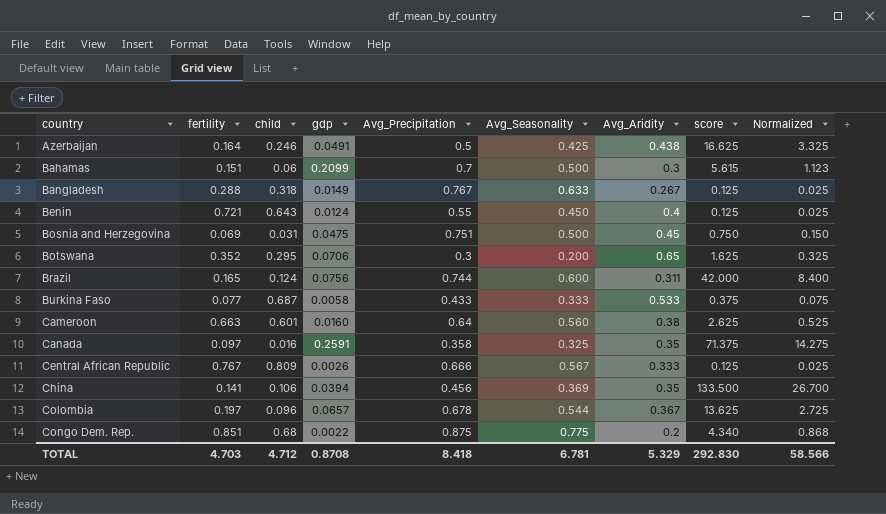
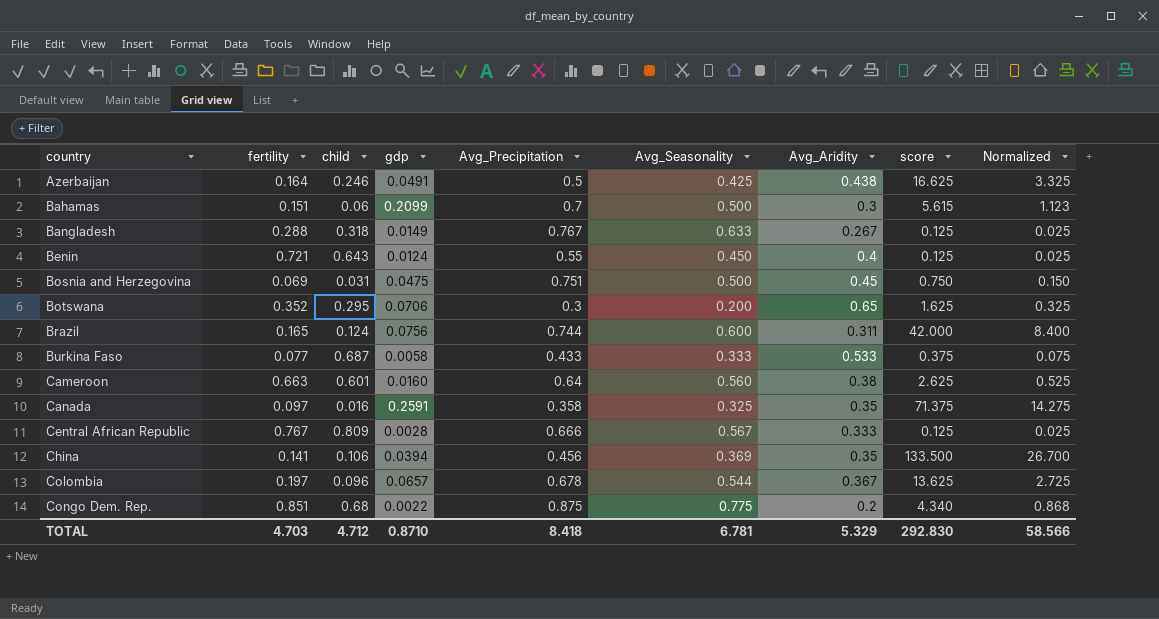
Central African Republic | gdp: 0.0026 -> 0.0028
TOTAL | gdp: 0.8708 -> 0.8710

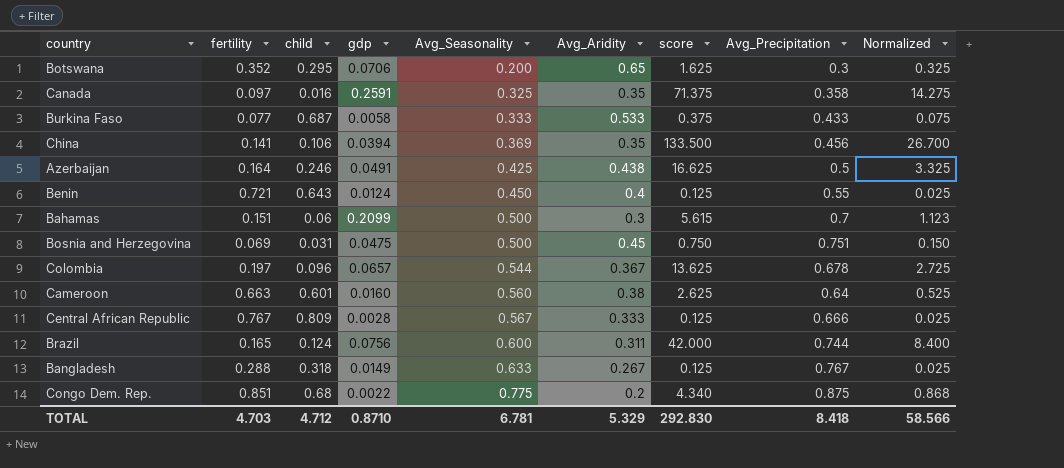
row order: country ascending -> Avg_Seasonality ascending
column Avg_Precipitation | position: 5 -> 8

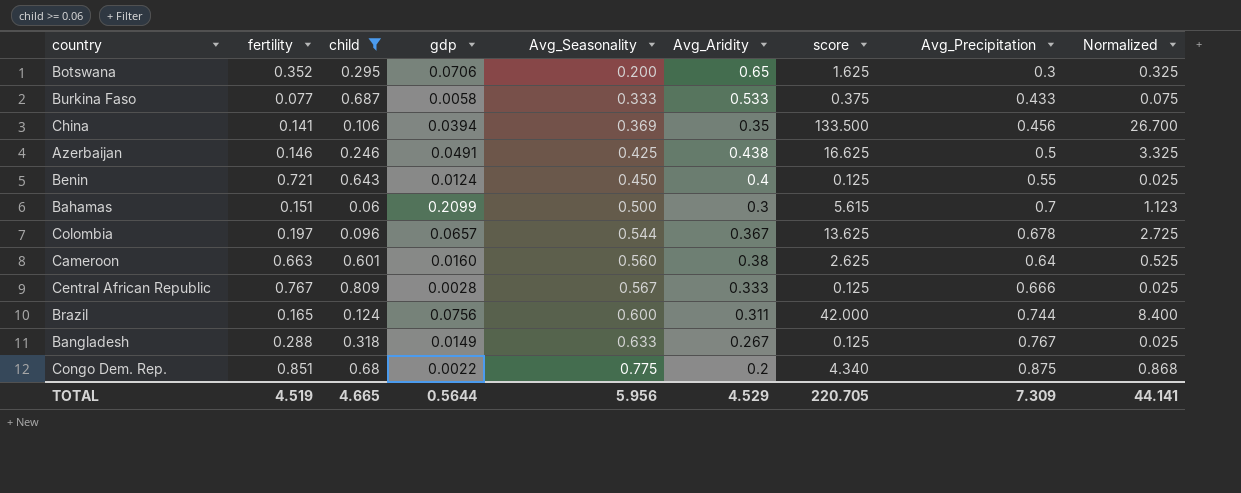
filter: none -> child >= 0.06
Azerbaijan | fertility: 0.164 -> 0.146
TOTAL | fertility: 4.703 -> 4.519
TOTAL | child: 4.712 -> 4.665
TOTAL | gdp: 0.8710 -> 0.5644
TOTAL | Avg_Seasonality: 6.781 -> 5.956
TOTAL | Avg_Aridity: 5.329 -> 4.529
TOTAL | score: 292.830 -> 220.705
TOTAL | Avg_Precipitation: 8.418 -> 7.309
TOTAL | Normalized: 58.566 -> 44.141

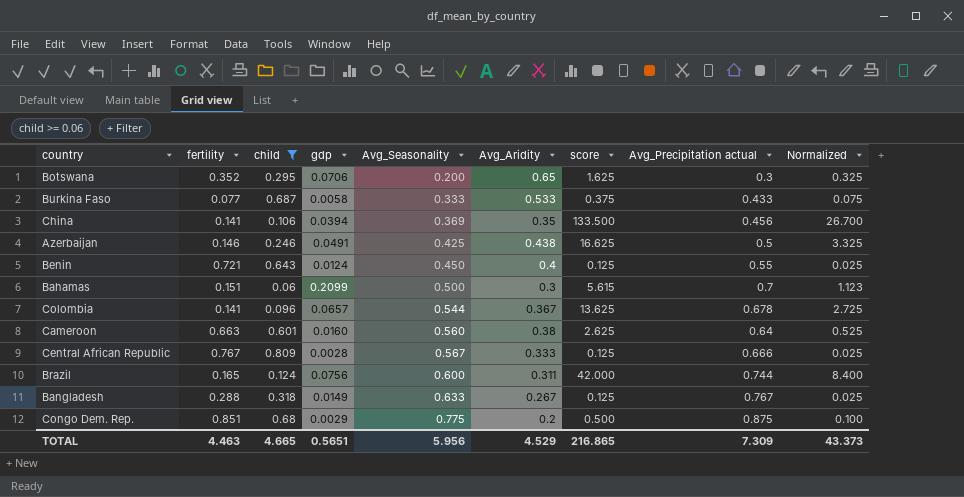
column name: Avg_Precipitation -> Avg_Precipitation actual
Colombia | fertility: 0.197 -> 0.141
Congo Dem. Rep. | gdp: 0.0022 -> 0.0029
Congo Dem. Rep. | score: 4.340 -> 0.500
Congo Dem. Rep. | Normalized: 0.868 -> 0.100
TOTAL | fertility: 4.519 -> 4.463
TOTAL | gdp: 0.5644 -> 0.5651
TOTAL | score: 220.705 -> 216.865
TOTAL | Normalized: 44.141 -> 43.373

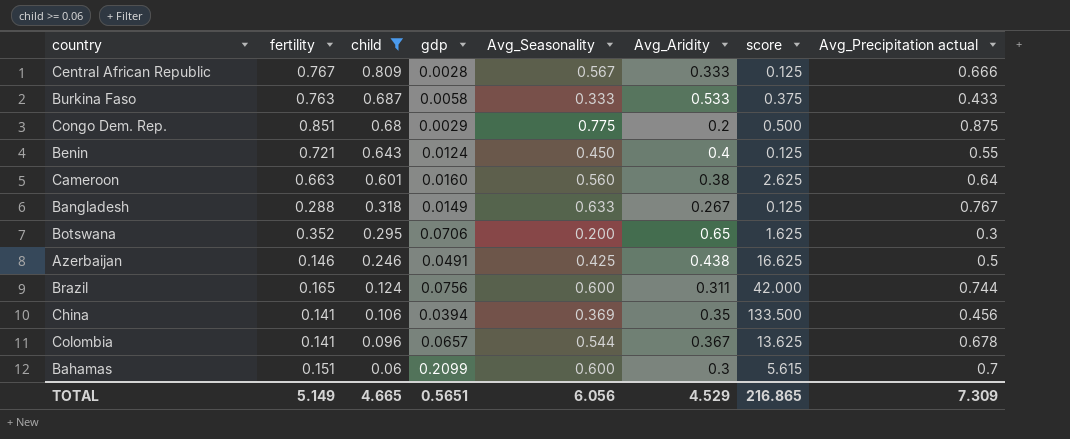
row order: Avg_Seasonality ascending -> child descending
column Normalized | formula: [score] * 0.2 -> none
Burkina Faso | fertility: 0.077 -> 0.763
Bahamas | Avg_Seasonality: 0.500 -> 0.600
TOTAL | fertility: 4.463 -> 5.149
TOTAL | Avg_Seasonality: 5.956 -> 6.056

